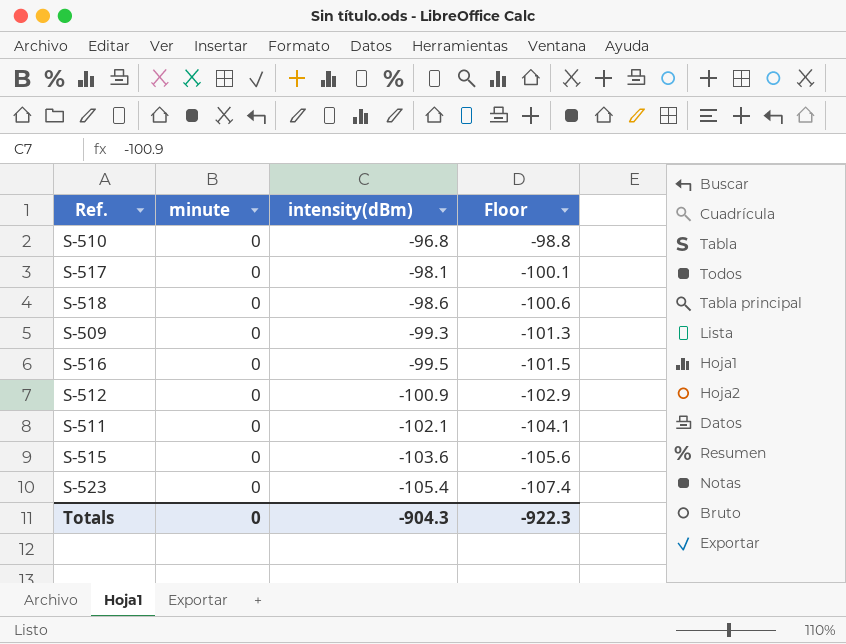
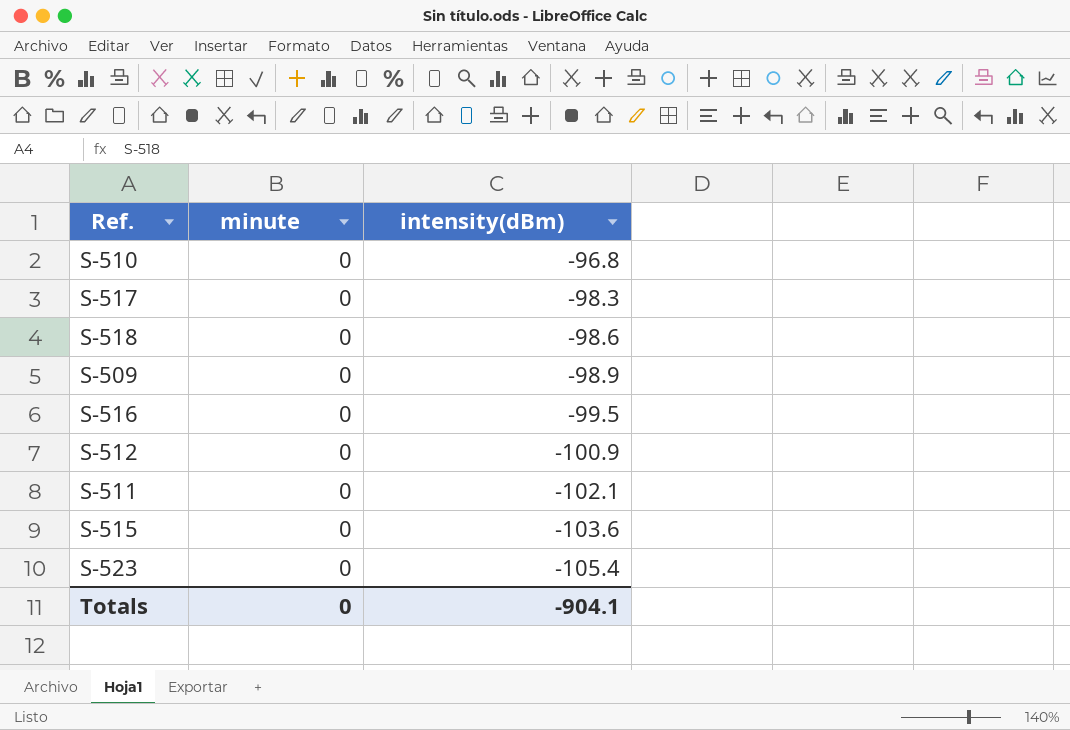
column Floor | formula: [intensity(dBm)] - 2 -> none
S-517 | intensity(dBm): -98.1 -> -98.3
S-509 | intensity(dBm): -99.3 -> -98.9
Totals | intensity(dBm): -904.3 -> -904.1

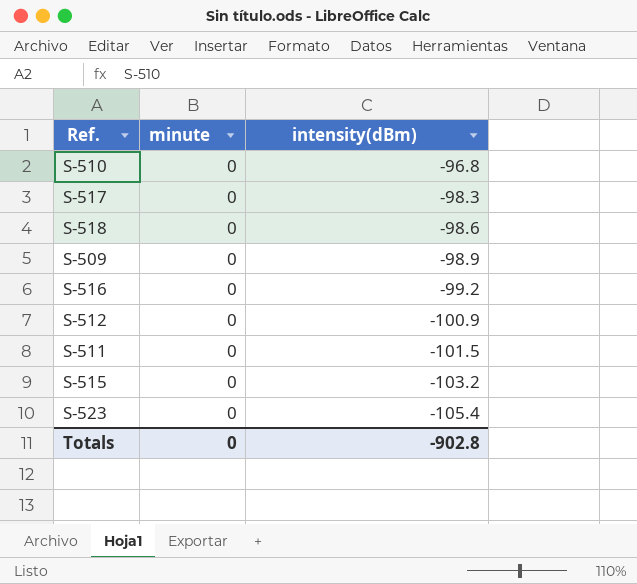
S-516 | intensity(dBm): -99.5 -> -99.2
S-511 | intensity(dBm): -102.1 -> -101.5
S-515 | intensity(dBm): -103.6 -> -103.2
Totals | intensity(dBm): -904.1 -> -902.8

